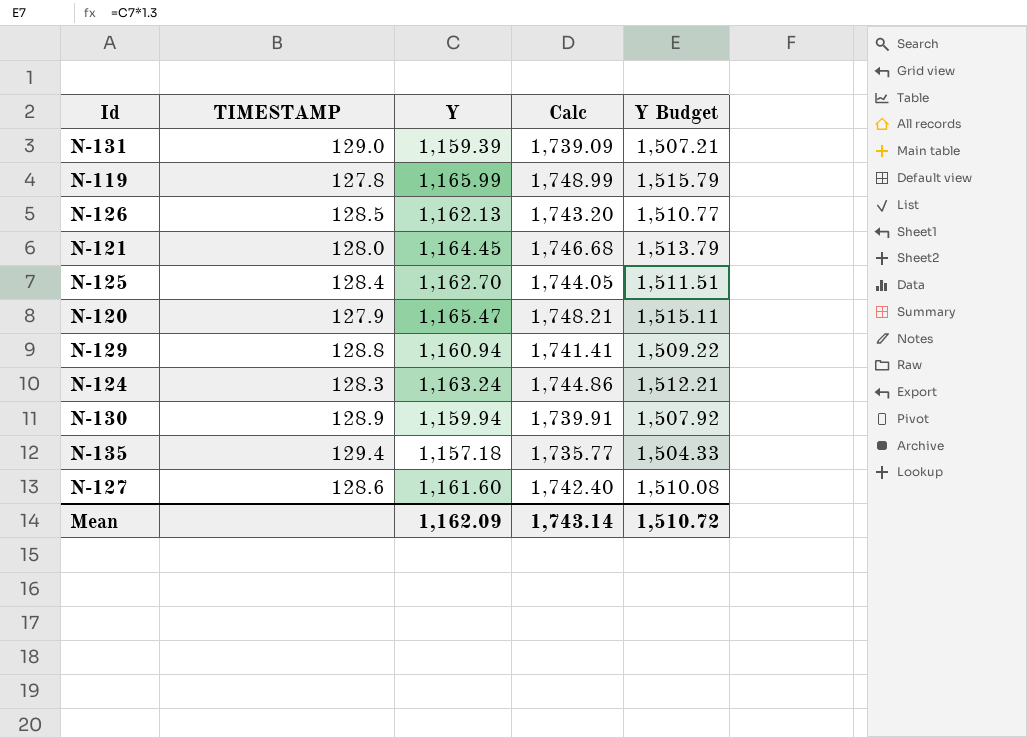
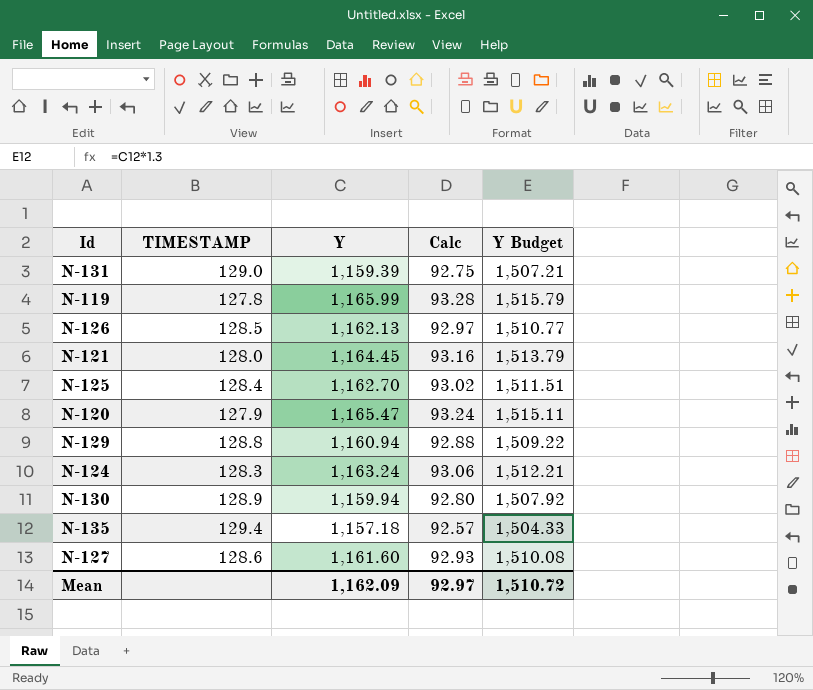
column Calc | formula: [Y] * 1.5 -> [Y] * 0.08
Mean | Calc: 1,743.14 -> 92.97

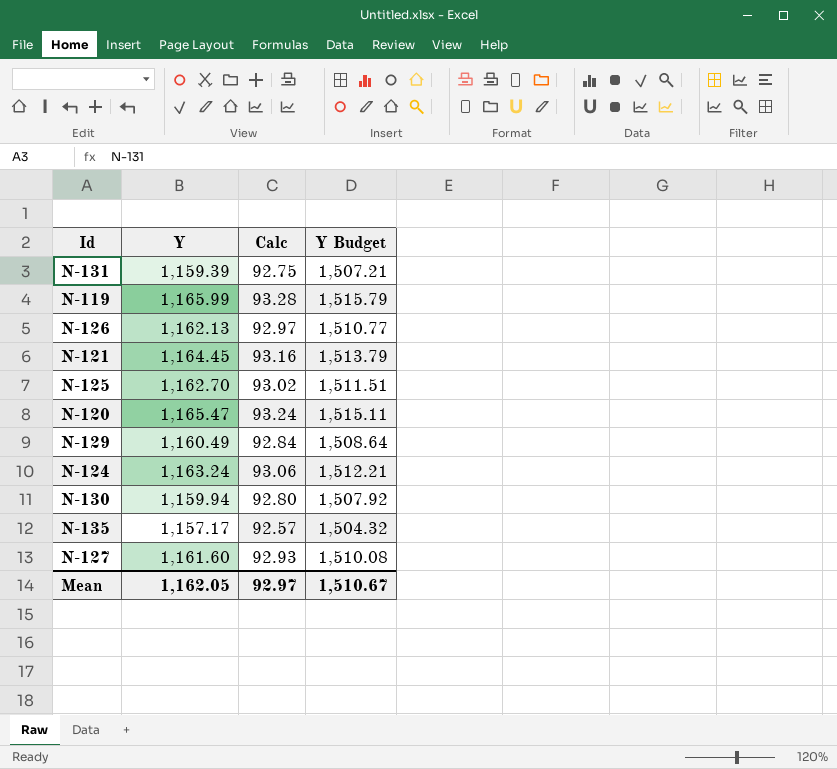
column TIMESTAMP | position: 2 -> none
N-129 | Y: 1,160.94 -> 1,160.49
N-129 | Calc: 92.88 -> 92.84
N-129 | Y Budget: 1,509.22 -> 1,508.64
N-135 | Y: 1,157.18 -> 1,157.17
N-135 | Y Budget: 1,504.33 -> 1,504.32
Mean | Y: 1,162.09 -> 1,162.05
Mean | Y Budget: 1,510.72 -> 1,510.67

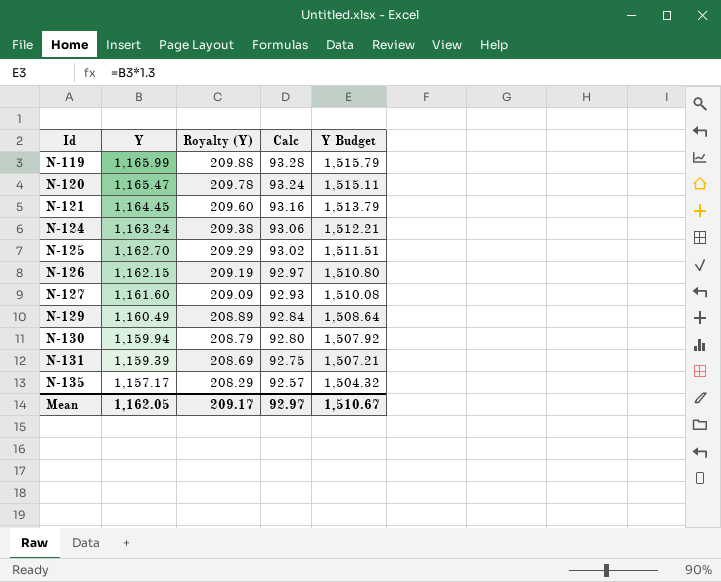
row order: none -> Id ascending
column Royalty (Y) | formula: none -> [Y] * 0.18
N-126 | Y: 1,162.13 -> 1,162.15
N-126 | Y Budget: 1,510.77 -> 1,510.80

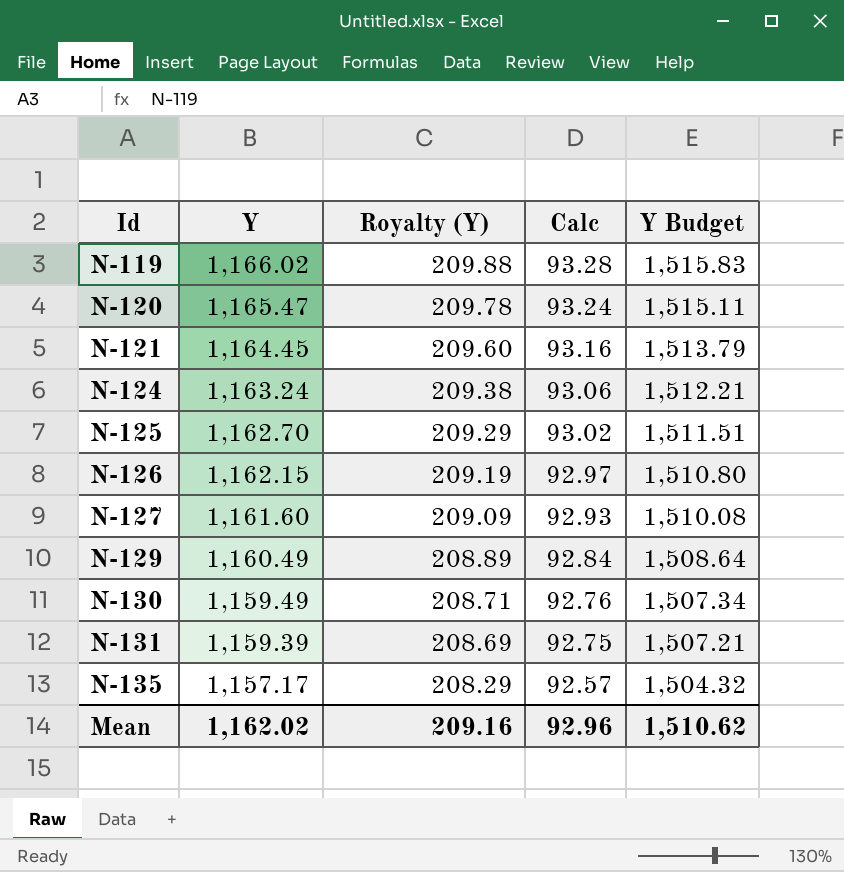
N-119 | Y: 1,165.99 -> 1,166.02
N-119 | Y Budget: 1,515.79 -> 1,515.83
N-130 | Y: 1,159.94 -> 1,159.49
N-130 | Royalty (Y): 208.79 -> 208.71
N-130 | Calc: 92.80 -> 92.76
N-130 | Y Budget: 1,507.92 -> 1,507.34
Mean | Y: 1,162.05 -> 1,162.02
Mean | Royalty (Y): 209.17 -> 209.16
Mean | Calc: 92.97 -> 92.96
Mean | Y Budget: 1,510.67 -> 1,510.62

